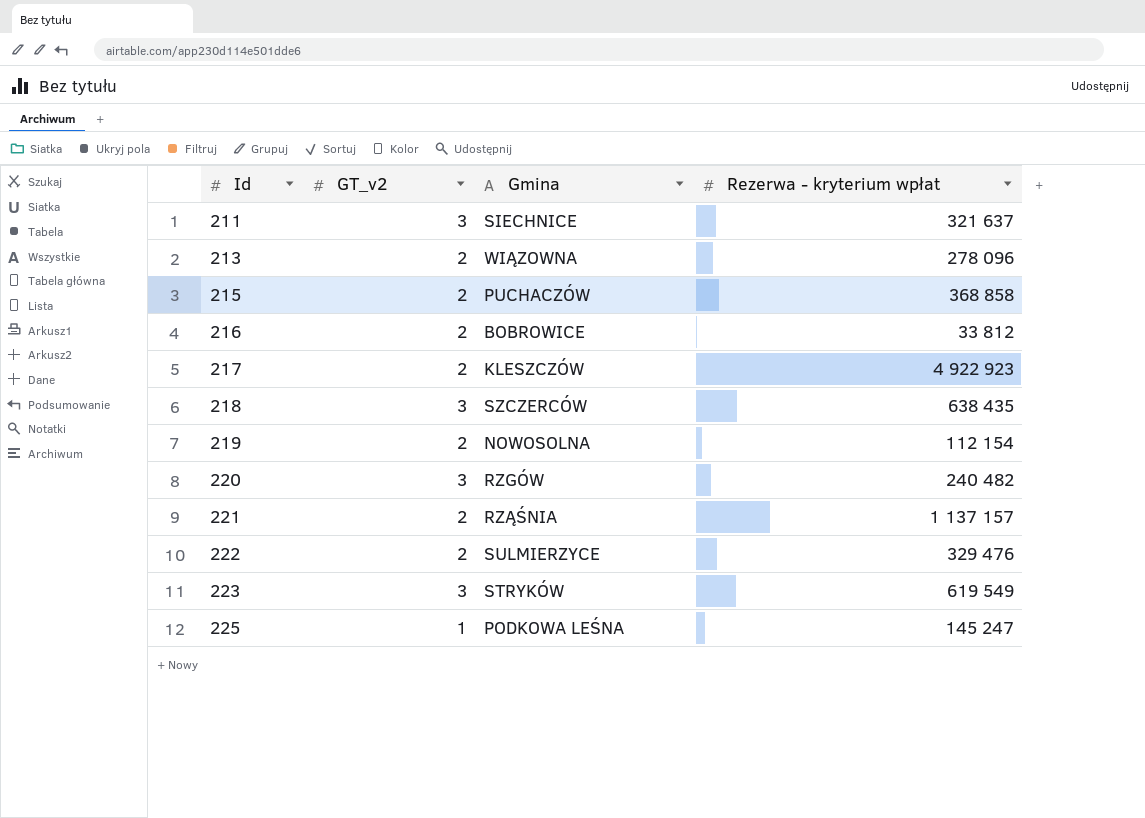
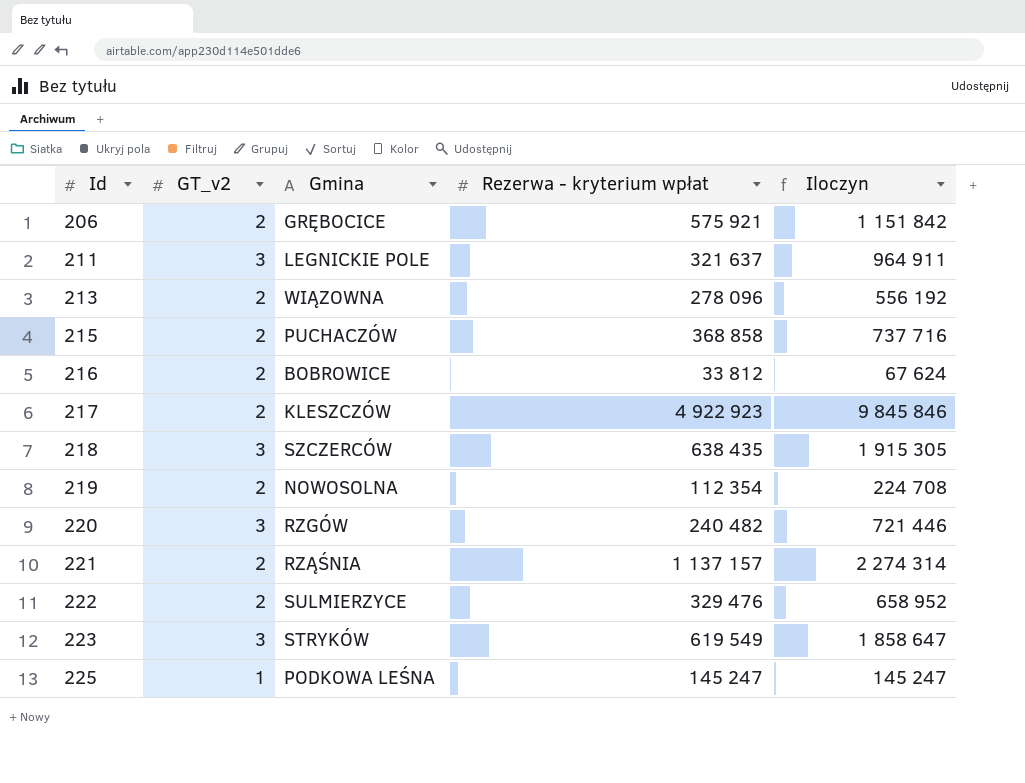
column Iloczyn | formula: none -> [GT_v2] * [Rezerwa - kryterium wpłat]
row 206: none -> 2 | GRĘBOCICE | 575 921 | 1 151 842
211 | Gmina: SIECHNICE -> LEGNICKIE POLE
219 | Rezerwa - kryterium wpłat: 112 154 -> 112 354

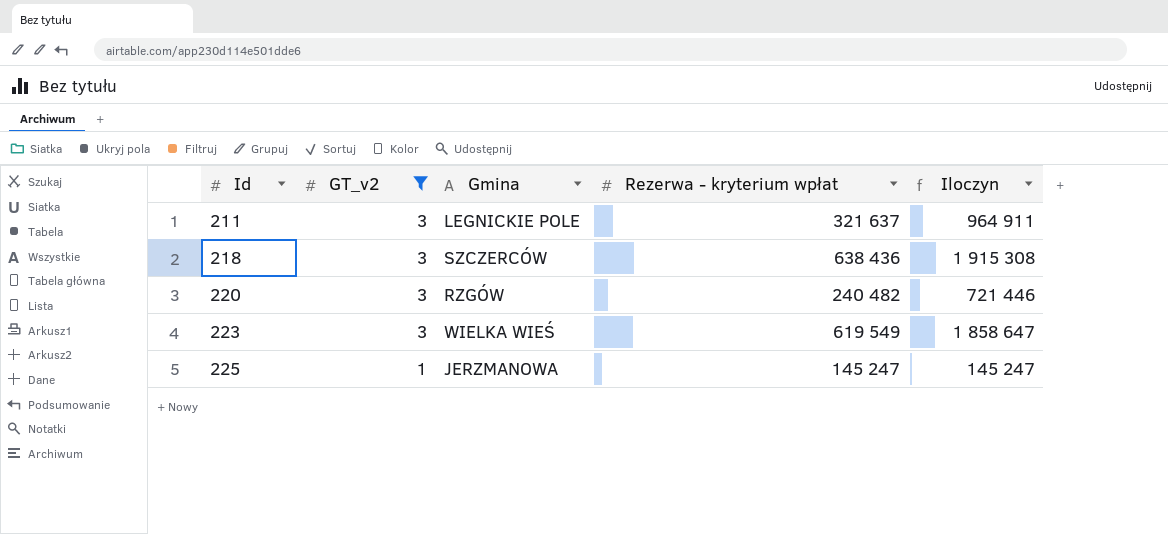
filter: none -> GT_v2 != 2
218 | Rezerwa - kryterium wpłat: 638 435 -> 638 436
218 | Iloczyn: 1 915 305 -> 1 915 308
223 | Gmina: STRYKÓW -> WIELKA WIEŚ
225 | Gmina: PODKOWA LEŚNA -> JERZMANOWA

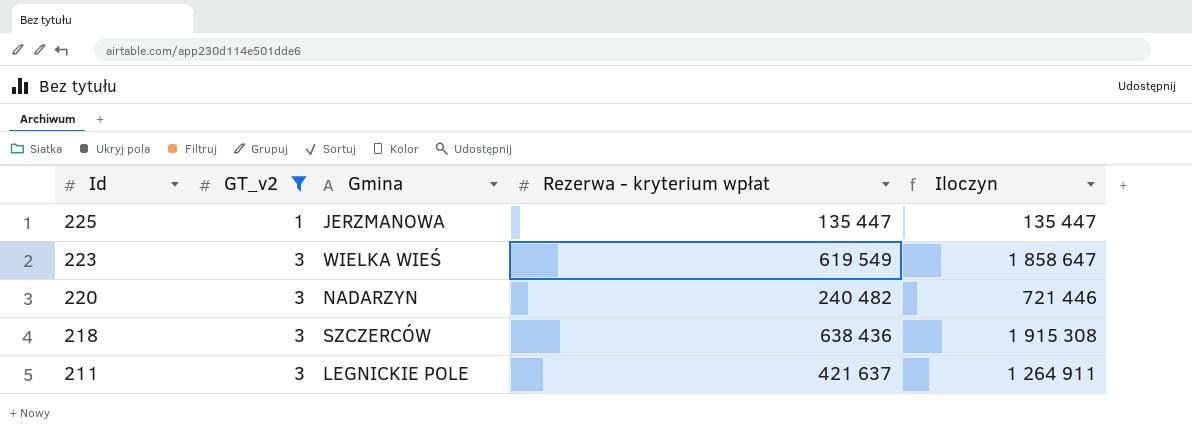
row order: Id ascending -> Id descending
225 | Rezerwa - kryterium wpłat: 145 247 -> 135 447
225 | Iloczyn: 145 247 -> 135 447
220 | Gmina: RZGÓW -> NADARZYN
211 | Rezerwa - kryterium wpłat: 321 637 -> 421 637
211 | Iloczyn: 964 911 -> 1 264 911

